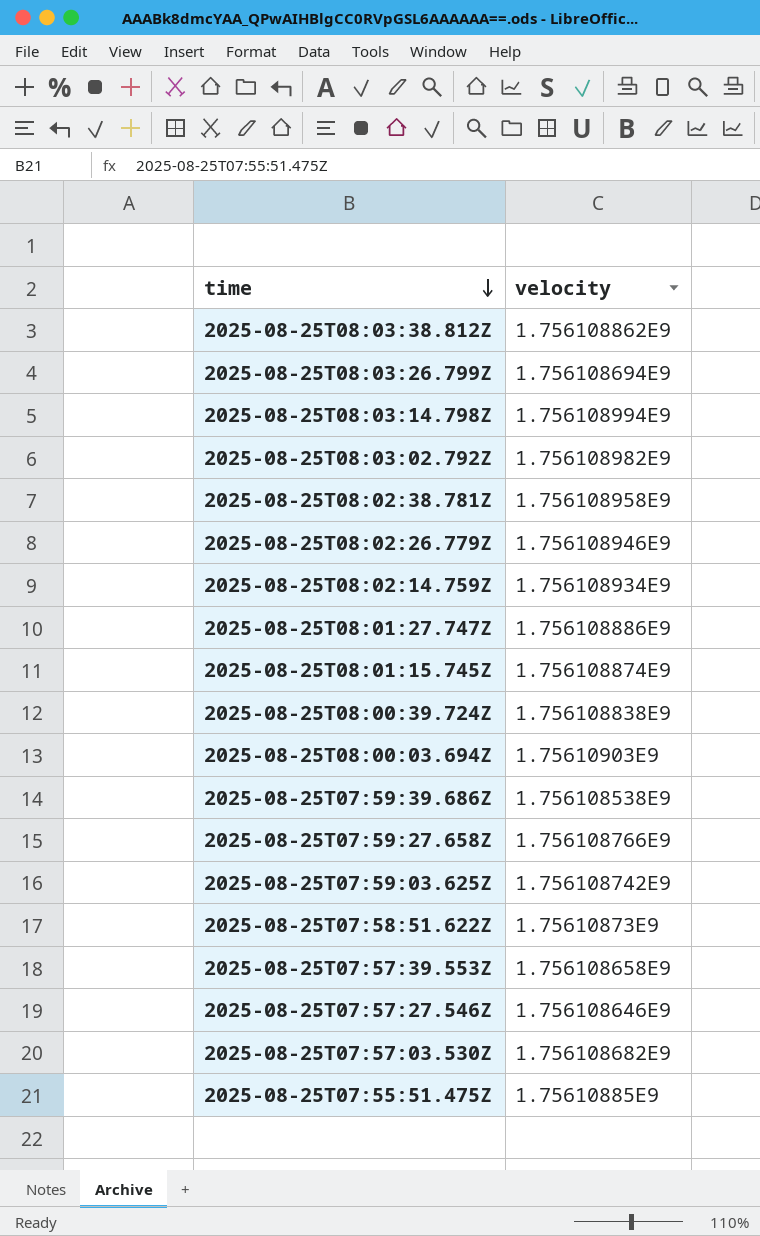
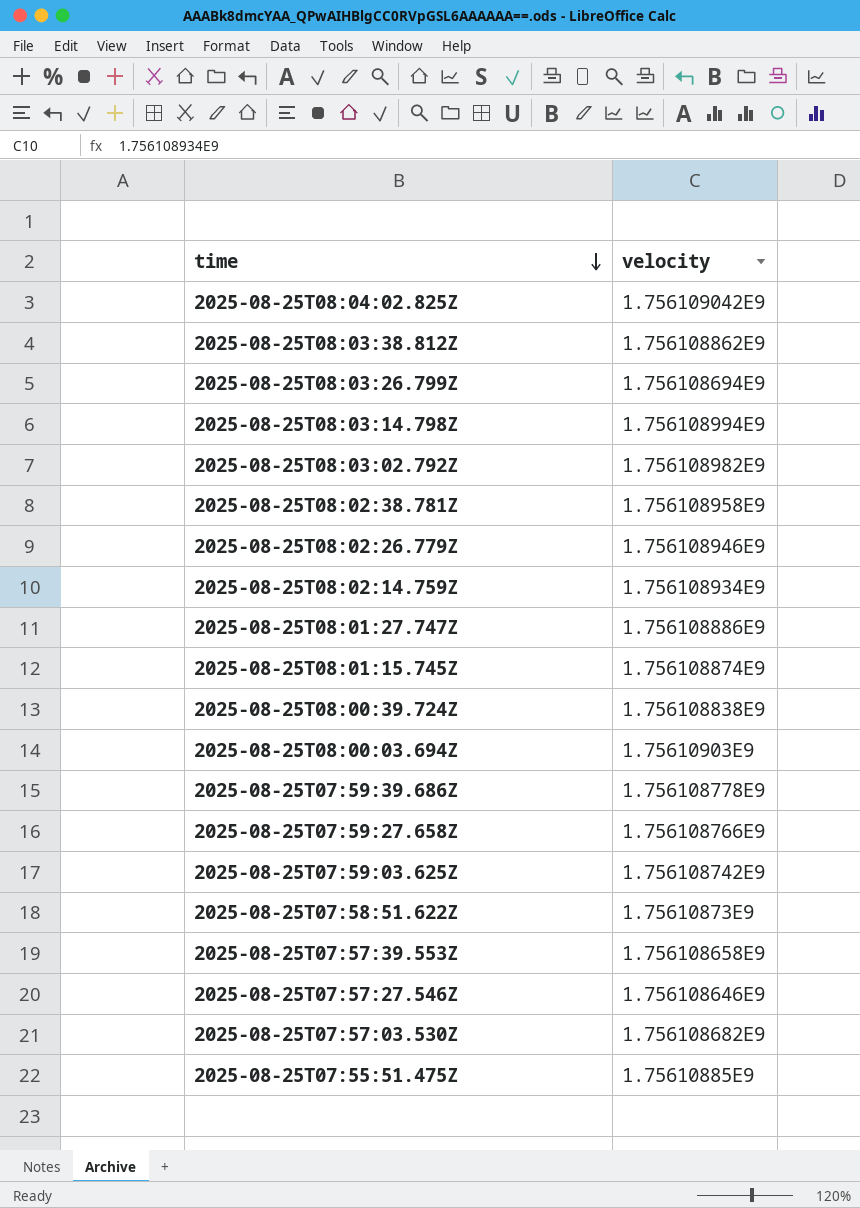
row 2025-08-25T08:04:02.825Z: none -> 1.756109042E9
2025-08-25T07:59:39.686Z | velocity: 1.756108538E9 -> 1.756108778E9

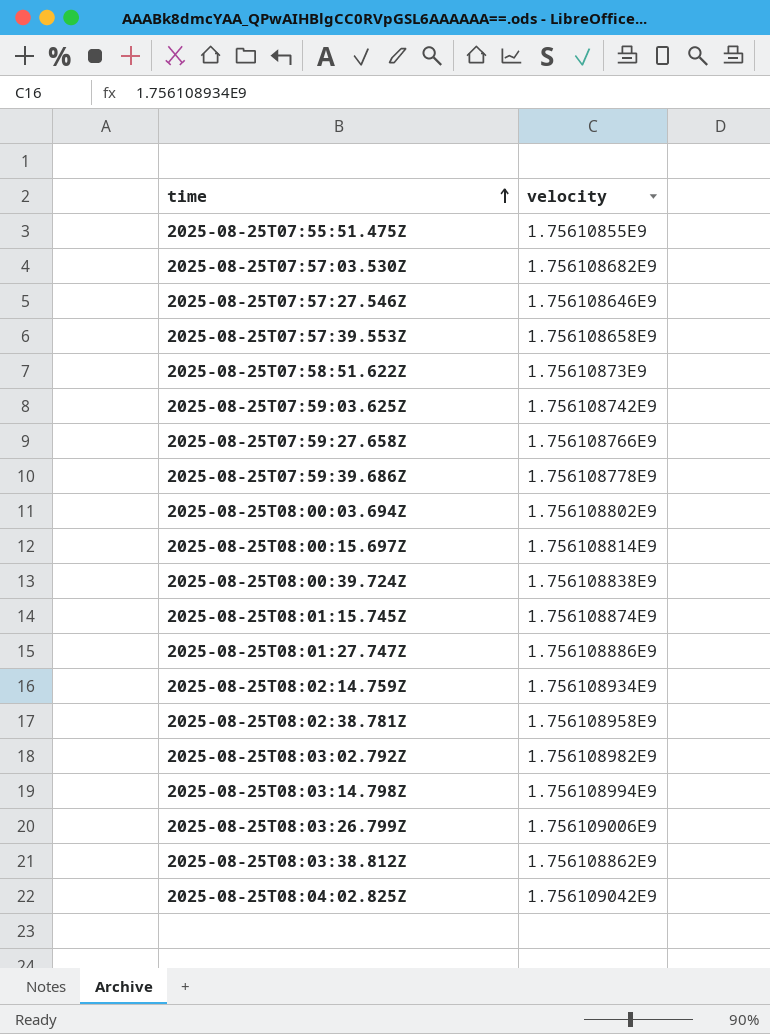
row order: time descending -> time ascending
row 2025-08-25T08:02:26.779Z: 1.756108946E9 -> none
2025-08-25T07:55:51.475Z | velocity: 1.75610885E9 -> 1.75610855E9
2025-08-25T08:00:03.694Z | velocity: 1.75610903E9 -> 1.756108802E9
row 2025-08-25T08:00:15.697Z: none -> 1.756108814E9
2025-08-25T08:03:26.799Z | velocity: 1.756108694E9 -> 1.756109006E9

